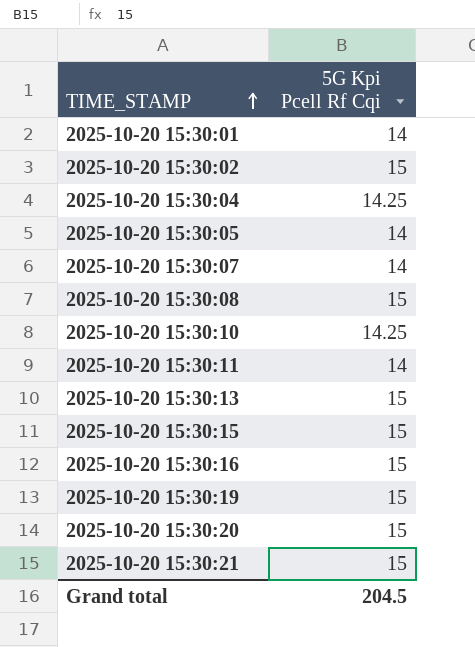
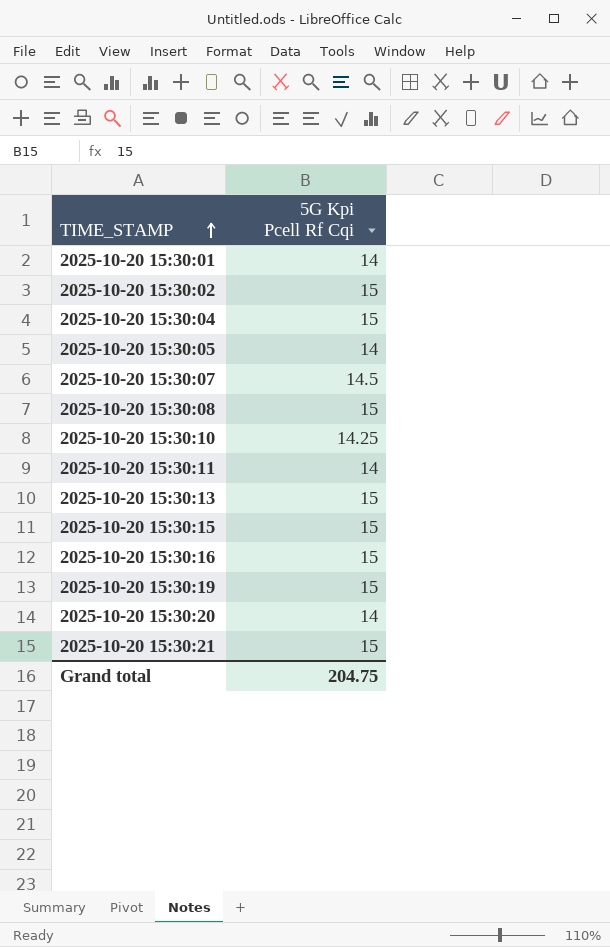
2025-10-20 15:30:04 | 5G Kpi Pcell Rf Cqi: 14.25 -> 15
2025-10-20 15:30:07 | 5G Kpi Pcell Rf Cqi: 14 -> 14.5
2025-10-20 15:30:20 | 5G Kpi Pcell Rf Cqi: 15 -> 14
Grand total | 5G Kpi Pcell Rf Cqi: 204.5 -> 204.75

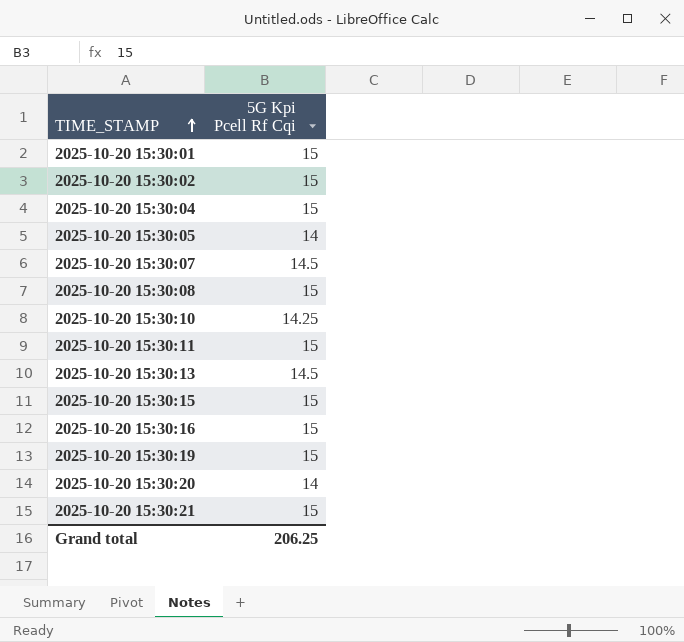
2025-10-20 15:30:01 | 5G Kpi Pcell Rf Cqi: 14 -> 15
2025-10-20 15:30:11 | 5G Kpi Pcell Rf Cqi: 14 -> 15
2025-10-20 15:30:13 | 5G Kpi Pcell Rf Cqi: 15 -> 14.5
Grand total | 5G Kpi Pcell Rf Cqi: 204.75 -> 206.25

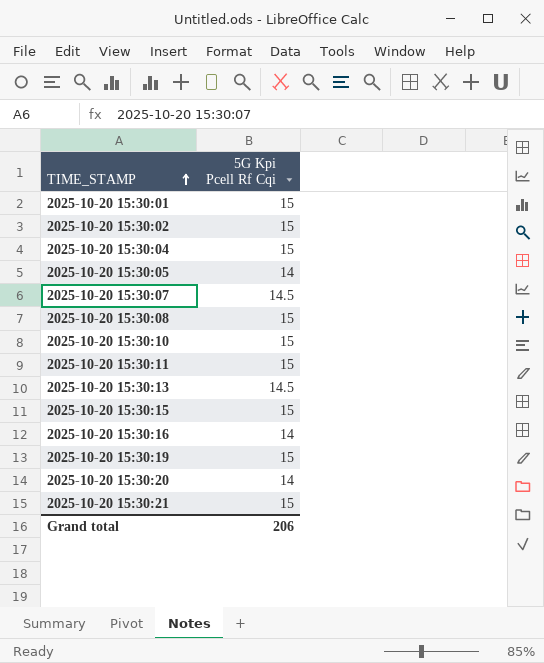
2025-10-20 15:30:10 | 5G Kpi Pcell Rf Cqi: 14.25 -> 15
2025-10-20 15:30:16 | 5G Kpi Pcell Rf Cqi: 15 -> 14
Grand total | 5G Kpi Pcell Rf Cqi: 206.25 -> 206

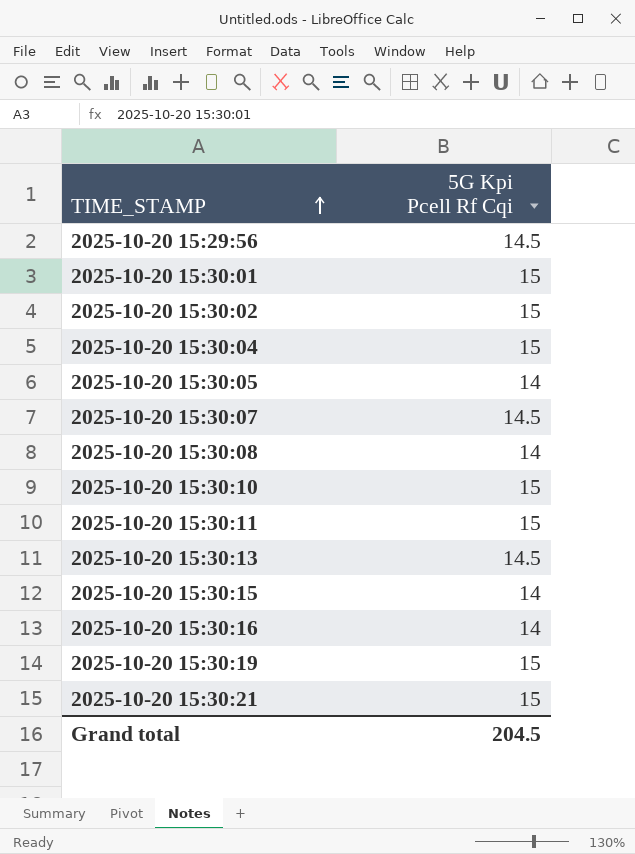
row 2025-10-20 15:30:20: 14 -> none
row 2025-10-20 15:29:56: none -> 14.5
2025-10-20 15:30:08 | 5G Kpi Pcell Rf Cqi: 15 -> 14
2025-10-20 15:30:15 | 5G Kpi Pcell Rf Cqi: 15 -> 14
Grand total | 5G Kpi Pcell Rf Cqi: 206 -> 204.5

